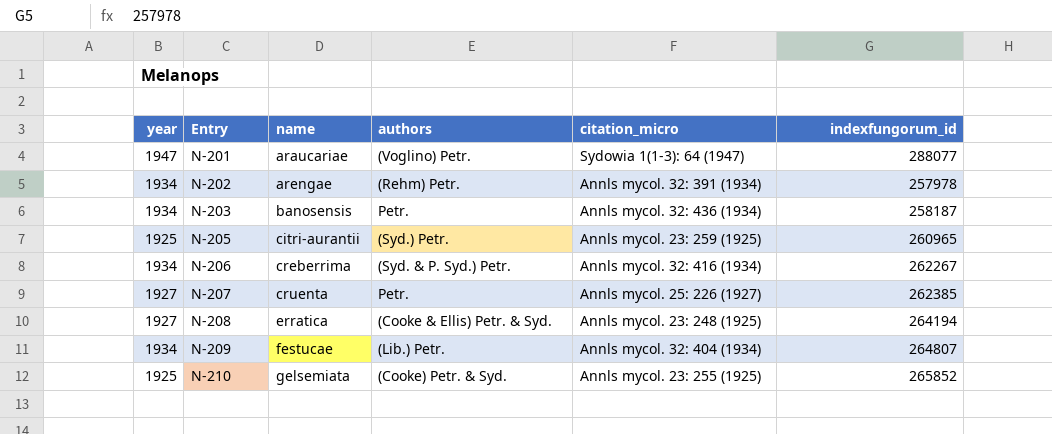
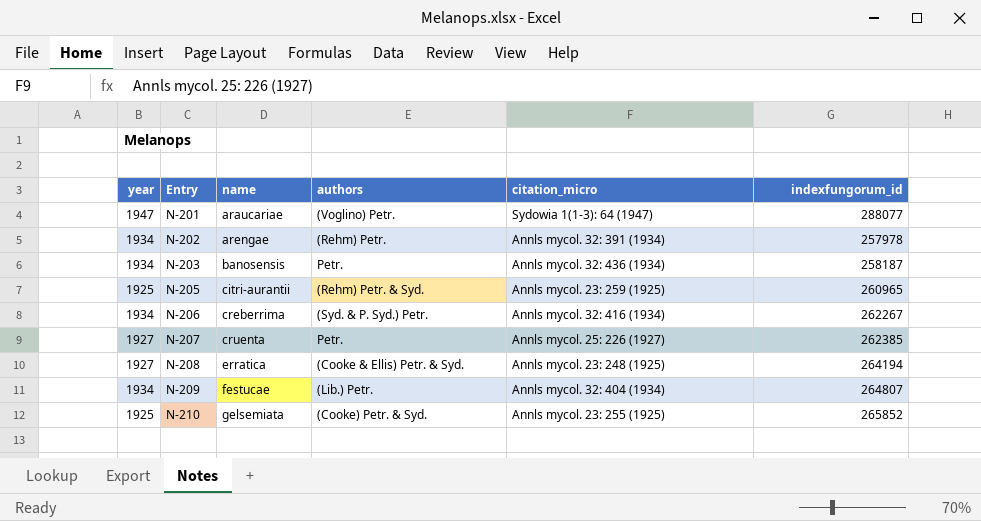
N-205 | authors: (Syd.) Petr. -> (Rehm) Petr. & Syd.

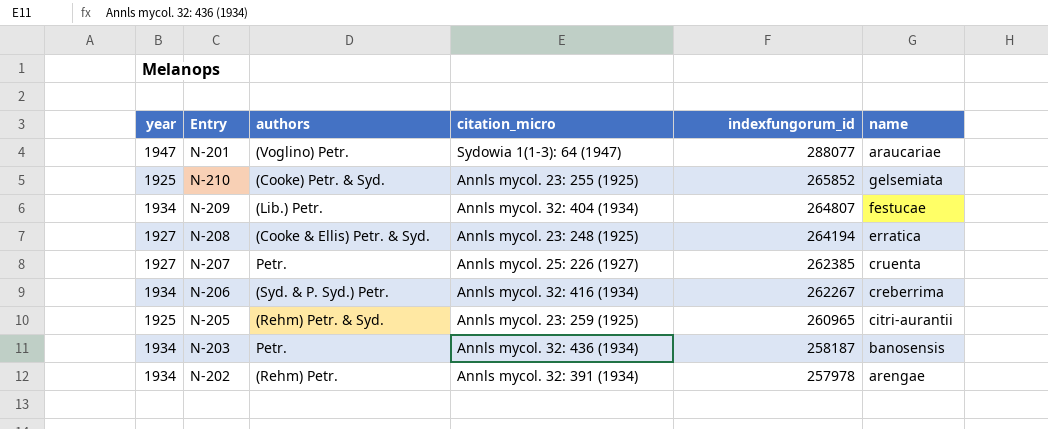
row order: Entry ascending -> indexfungorum_id descending
column name | position: 3 -> 6

